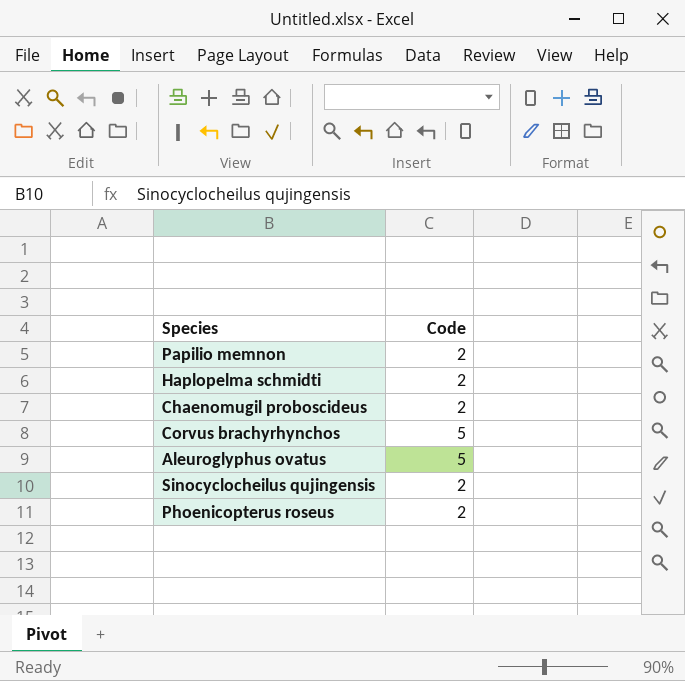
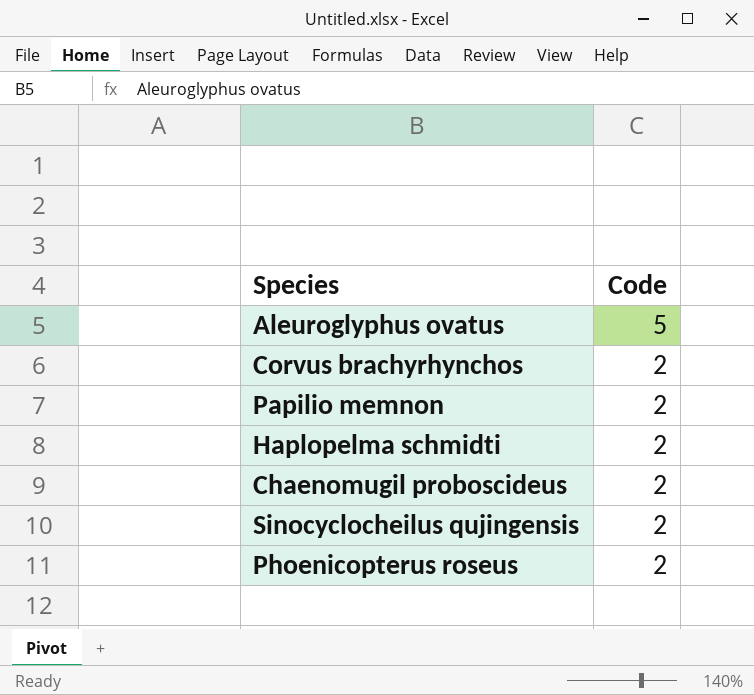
row order: none -> Code descending
Corvus brachyrhynchos | Code: 5 -> 2

